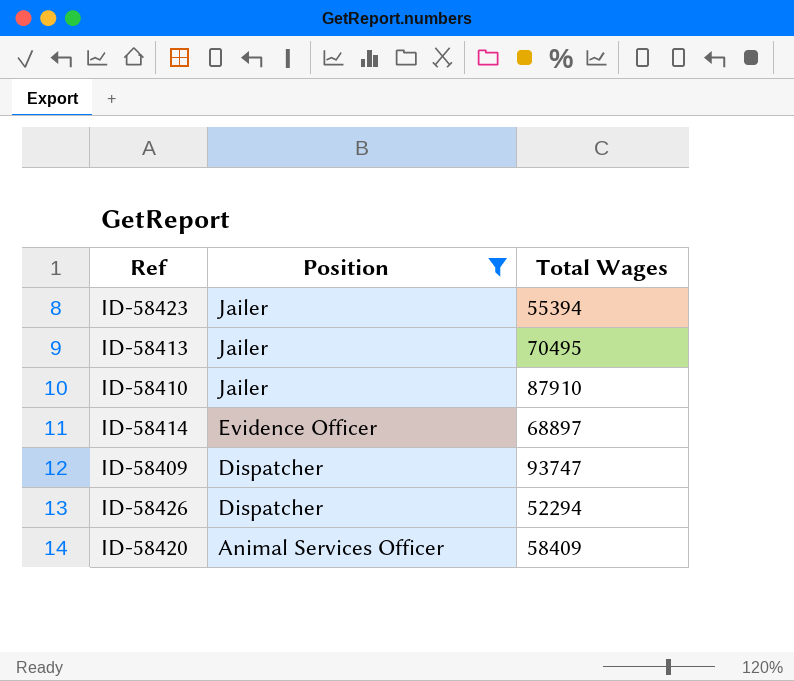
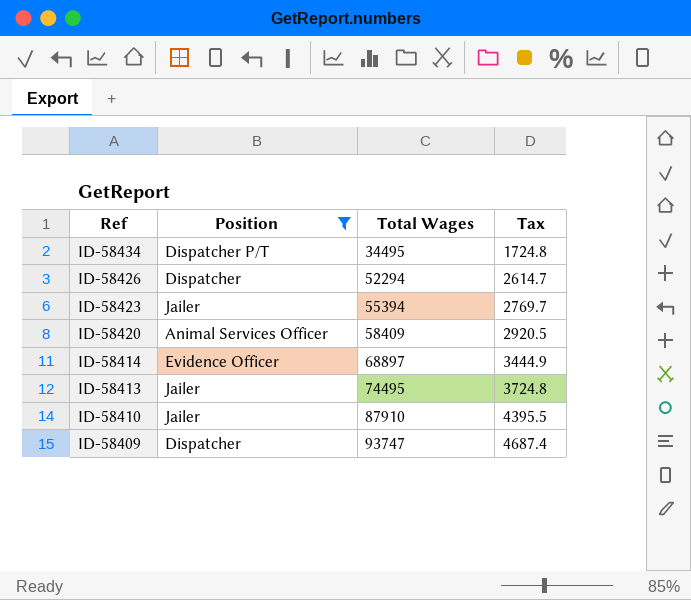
row order: Position descending -> Ref descending
column Tax | formula: none -> [Total Wages] * 0.05
row ID-58434: none -> Dispatcher P/T | 34495 | 1724.8
ID-58413 | Total Wages: 70495 -> 74495

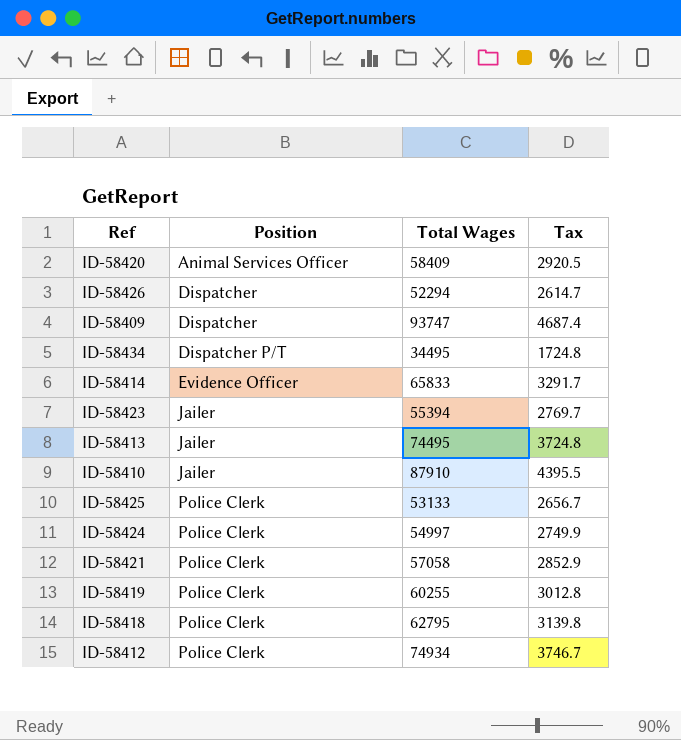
filter: Position != Police Clerk -> none
row order: Ref descending -> Position ascending
ID-58414 | Total Wages: 68897 -> 65833
ID-58414 | Tax: 3444.9 -> 3291.7

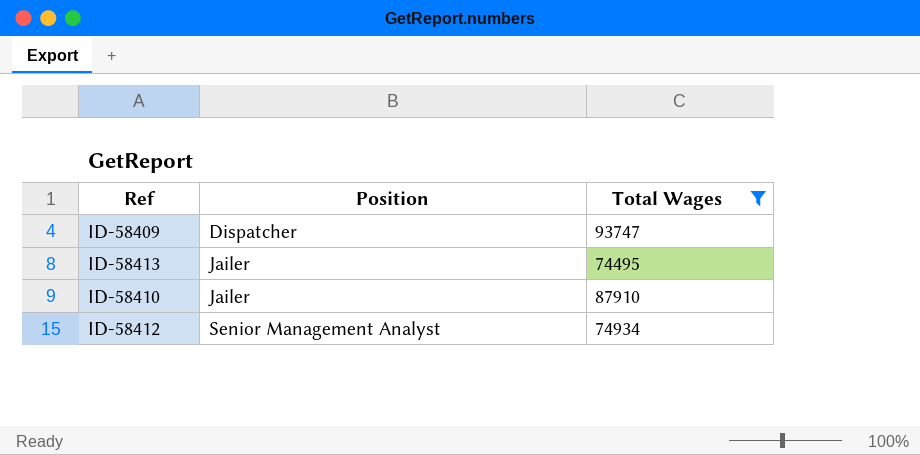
filter: none -> Total Wages >= 74495
column Tax | formula: [Total Wages] * 0.05 -> none
ID-58412 | Position: Police Clerk -> Senior Management Analyst

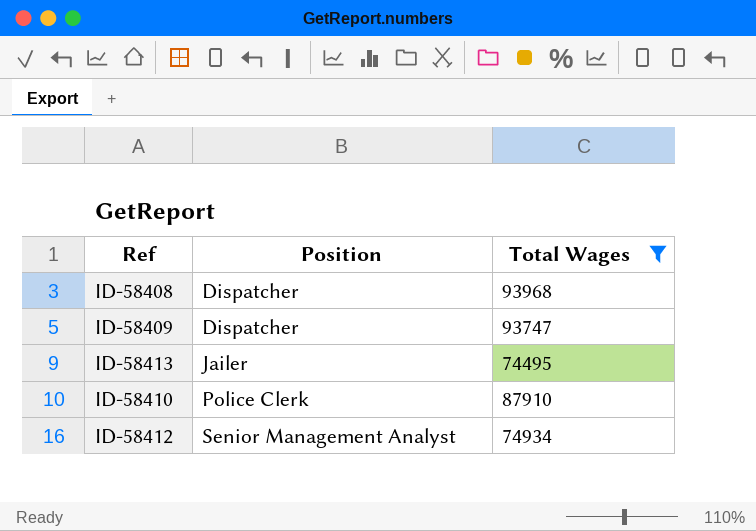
row ID-58408: none -> Dispatcher | 93968
ID-58410 | Position: Jailer -> Police Clerk

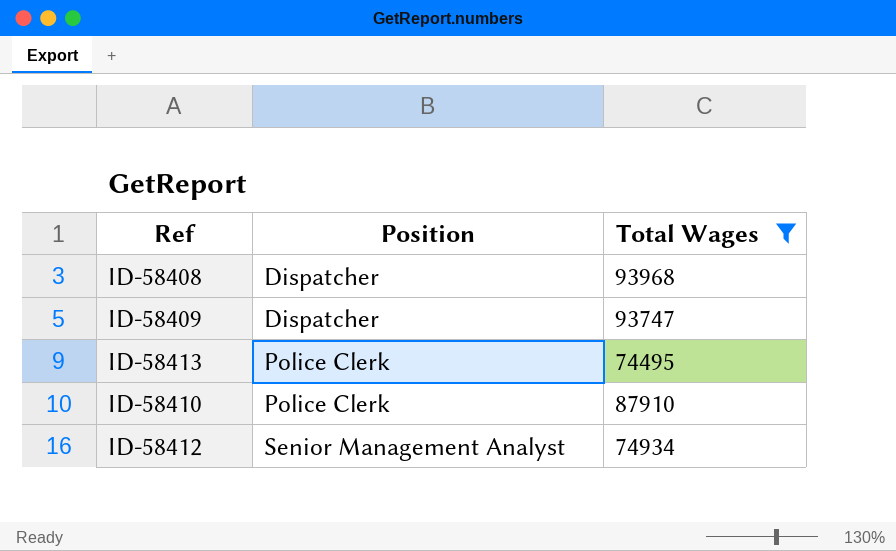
ID-58413 | Position: Jailer -> Police Clerk

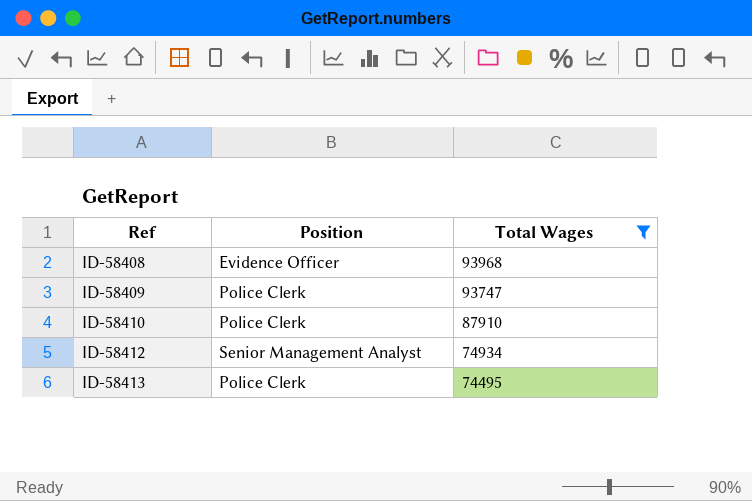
row order: Position ascending -> Ref ascending
ID-58408 | Position: Dispatcher -> Evidence Officer
ID-58409 | Position: Dispatcher -> Police Clerk

